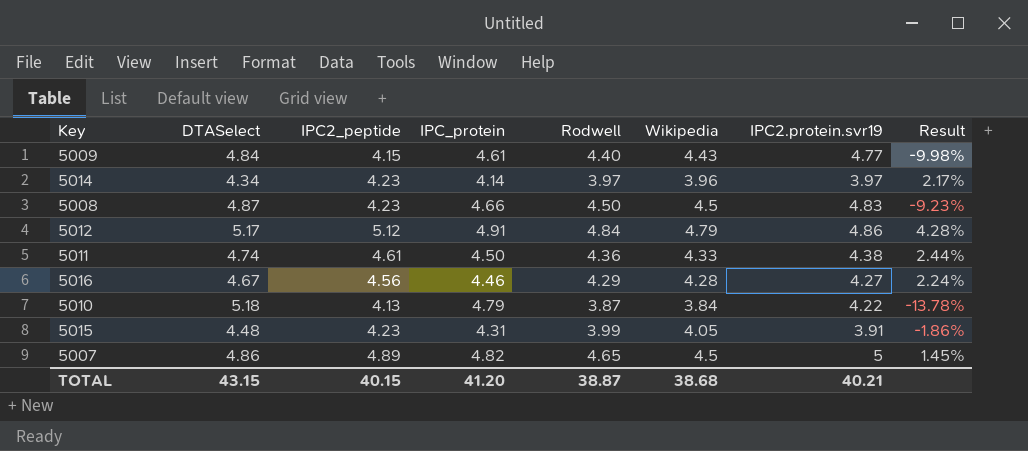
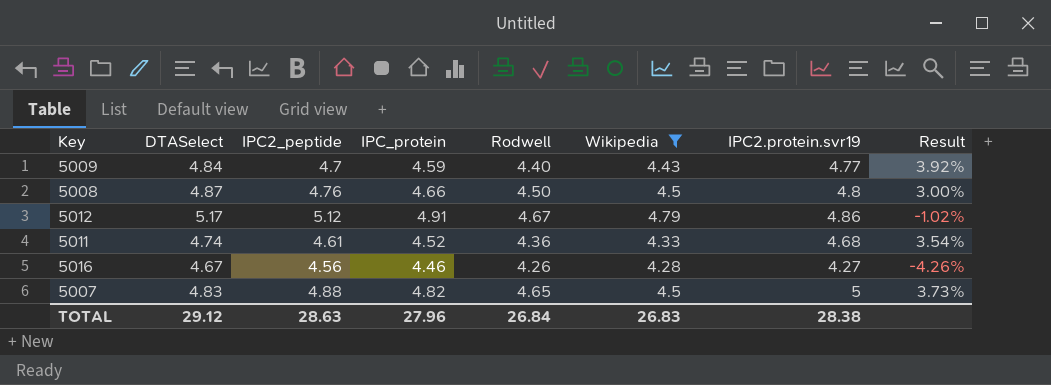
filter: none -> Wikipedia >= 4.28
column Result | formula: ([IPC2_peptide] - [IPC_protein]) / [IPC_protein] -> ([IPC2.protein.svr19] - [IPC_protein]) / [IPC_protein]
5009 | IPC2_peptide: 4.15 -> 4.7
5009 | IPC_protein: 4.61 -> 4.59
5008 | IPC2_peptide: 4.23 -> 4.76
5008 | IPC2.protein.svr19: 4.83 -> 4.8
5012 | Rodwell: 4.84 -> 4.67
5011 | IPC_protein: 4.50 -> 4.52
5011 | IPC2.protein.svr19: 4.38 -> 4.68
5016 | Rodwell: 4.29 -> 4.26
5007 | DTASelect: 4.86 -> 4.83
5007 | IPC2_peptide: 4.89 -> 4.88
TOTAL | DTASelect: 43.15 -> 29.12
TOTAL | IPC2_peptide: 40.15 -> 28.63
TOTAL | IPC_protein: 41.20 -> 27.96
TOTAL | Rodwell: 38.87 -> 26.84
TOTAL | Wikipedia: 38.68 -> 26.83
TOTAL | IPC2.protein.svr19: 40.21 -> 28.38

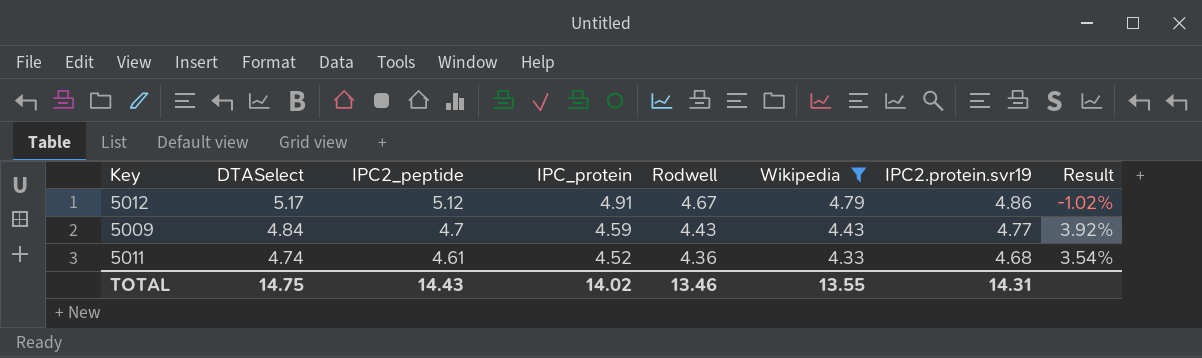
row order: none -> DTASelect descending
row 5008: 4.87 | 4.76 | 4.66 | 4.50 | 4.5 | 4.8 | 3.00% -> none
row 5016: 4.67 | 4.56 | 4.46 | 4.26 | 4.28 | 4.27 | -4.26% -> none
row 5007: 4.83 | 4.88 | 4.82 | 4.65 | 4.5 | 5 | 3.73% -> none
5009 | Rodwell: 4.40 -> 4.43
TOTAL | DTASelect: 29.12 -> 14.75
TOTAL | IPC2_peptide: 28.63 -> 14.43
TOTAL | IPC_protein: 27.96 -> 14.02
TOTAL | Rodwell: 26.84 -> 13.46
TOTAL | Wikipedia: 26.83 -> 13.55
TOTAL | IPC2.protein.svr19: 28.38 -> 14.31

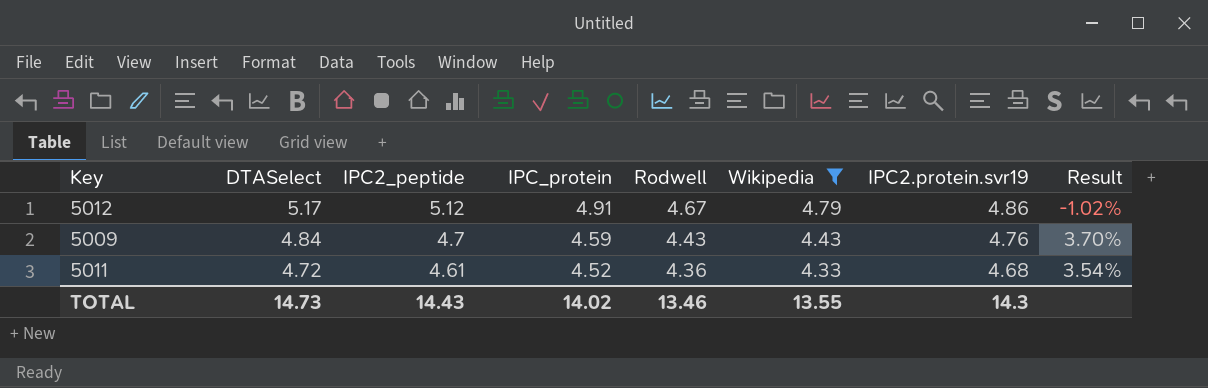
5009 | IPC2.protein.svr19: 4.77 -> 4.76
5009 | Result: 3.92% -> 3.70%
5011 | DTASelect: 4.74 -> 4.72
TOTAL | DTASelect: 14.75 -> 14.73
TOTAL | IPC2.protein.svr19: 14.31 -> 14.3

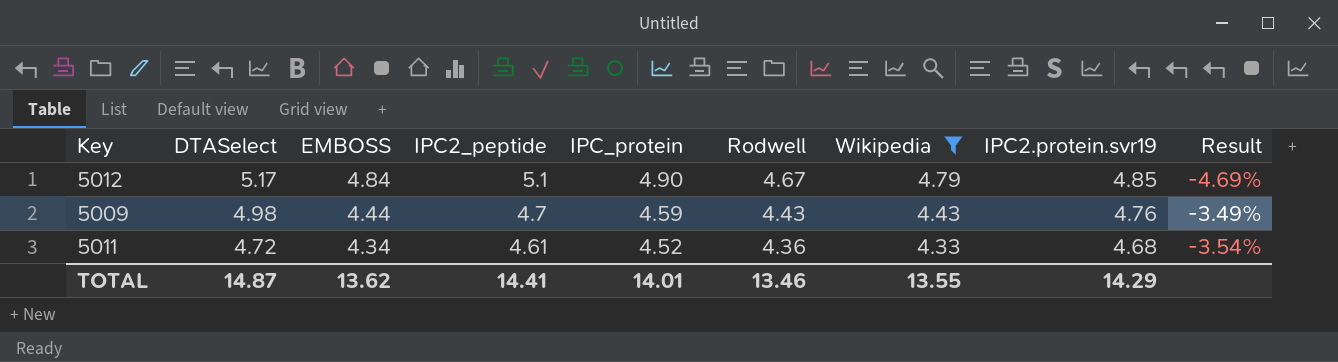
column EMBOSS | position: none -> 3
column Result | formula: ([IPC2.protein.svr19] - [IPC_protein]) / [IPC_protein] -> ([Rodwell] - [IPC_protein]) / [IPC_protein]
5012 | IPC2_peptide: 5.12 -> 5.1
5012 | IPC_protein: 4.91 -> 4.90
5012 | IPC2.protein.svr19: 4.86 -> 4.85
5009 | DTASelect: 4.84 -> 4.98
TOTAL | DTASelect: 14.73 -> 14.87
TOTAL | IPC2_peptide: 14.43 -> 14.41
TOTAL | IPC_protein: 14.02 -> 14.01
TOTAL | IPC2.protein.svr19: 14.3 -> 14.29

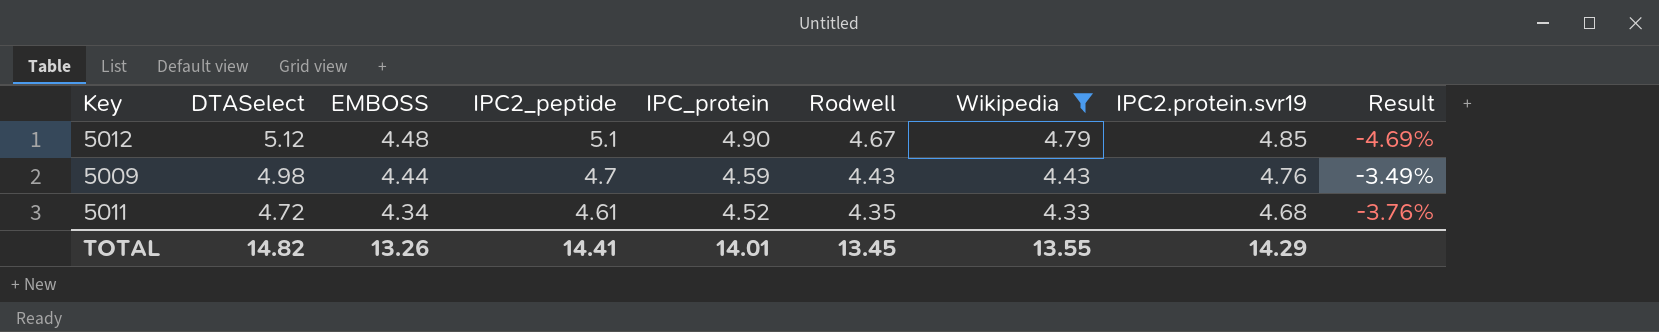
5012 | DTASelect: 5.17 -> 5.12
5012 | EMBOSS: 4.84 -> 4.48
5011 | Rodwell: 4.36 -> 4.35
5011 | Result: -3.54% -> -3.76%
TOTAL | DTASelect: 14.87 -> 14.82
TOTAL | EMBOSS: 13.62 -> 13.26
TOTAL | Rodwell: 13.46 -> 13.45

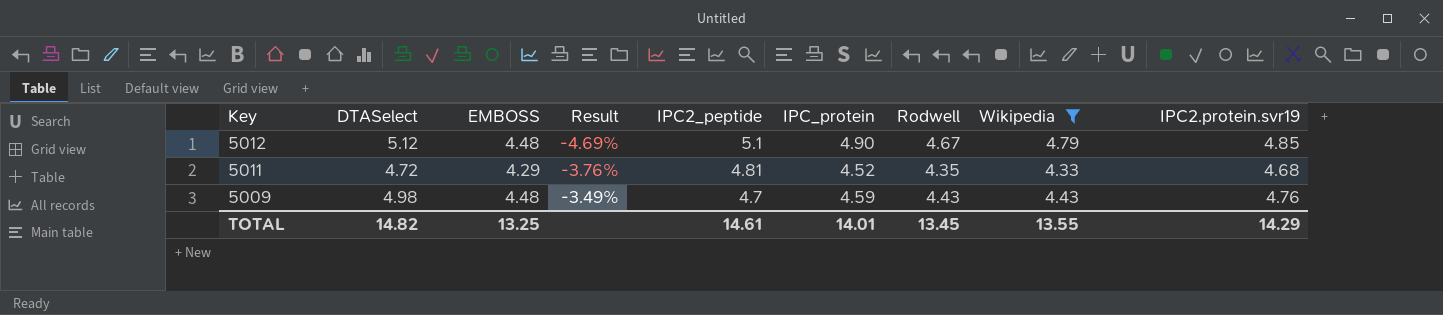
row order: DTASelect descending -> Key descending
column Result | position: 9 -> 4
5011 | EMBOSS: 4.34 -> 4.29
5011 | IPC2_peptide: 4.61 -> 4.81
5009 | EMBOSS: 4.44 -> 4.48
TOTAL | EMBOSS: 13.26 -> 13.25
TOTAL | IPC2_peptide: 14.41 -> 14.61

